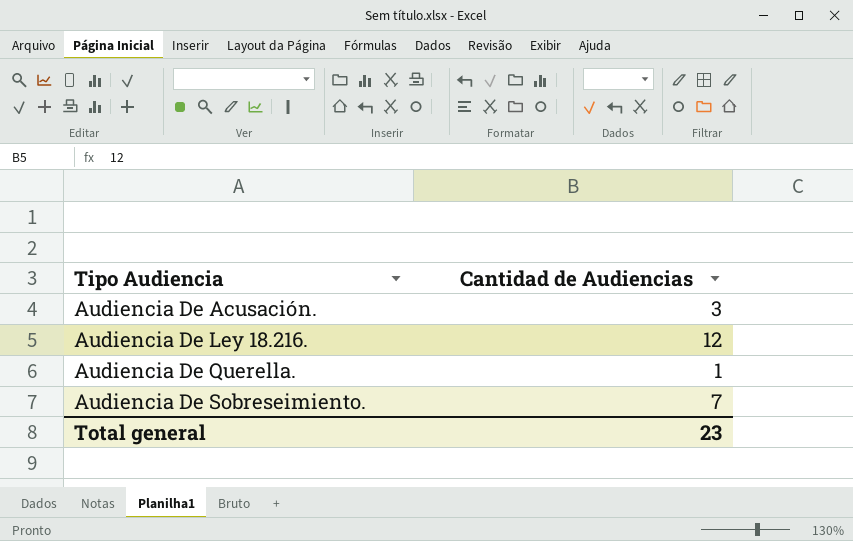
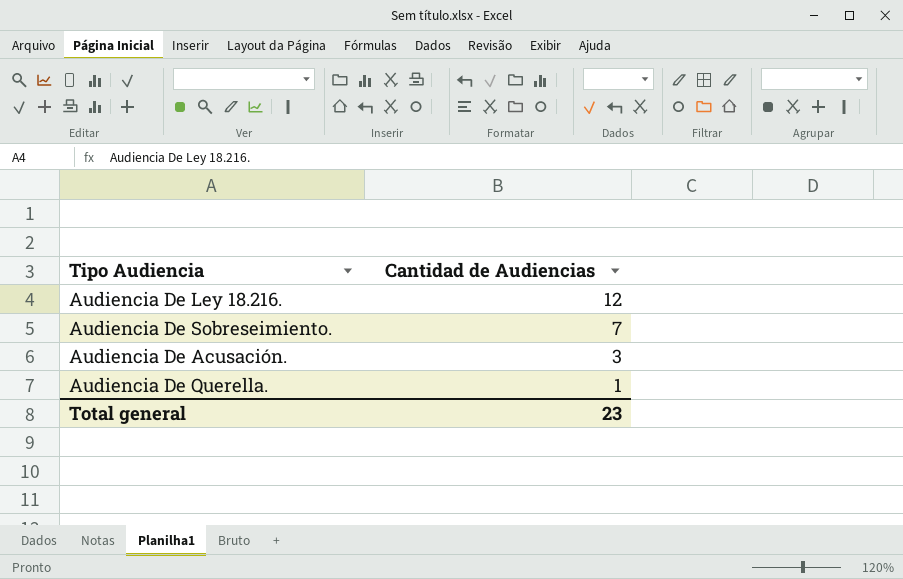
row order: Tipo Audiencia ascending -> Cantidad de Audiencias descending

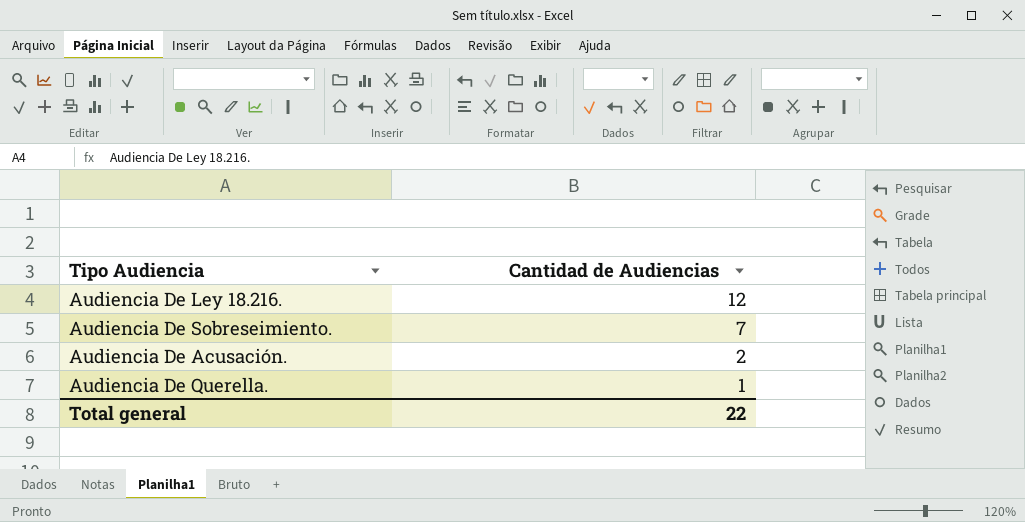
Audiencia De Acusación. | Cantidad de Audiencias: 3 -> 2
Total general | Cantidad de Audiencias: 23 -> 22

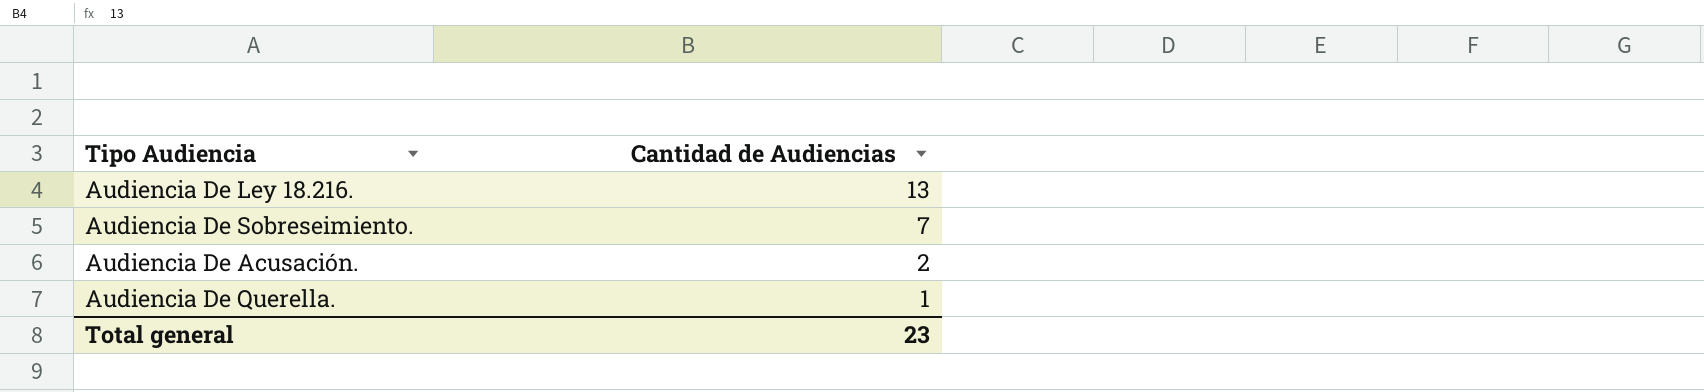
Audiencia De Ley 18.216. | Cantidad de Audiencias: 12 -> 13
Total general | Cantidad de Audiencias: 22 -> 23

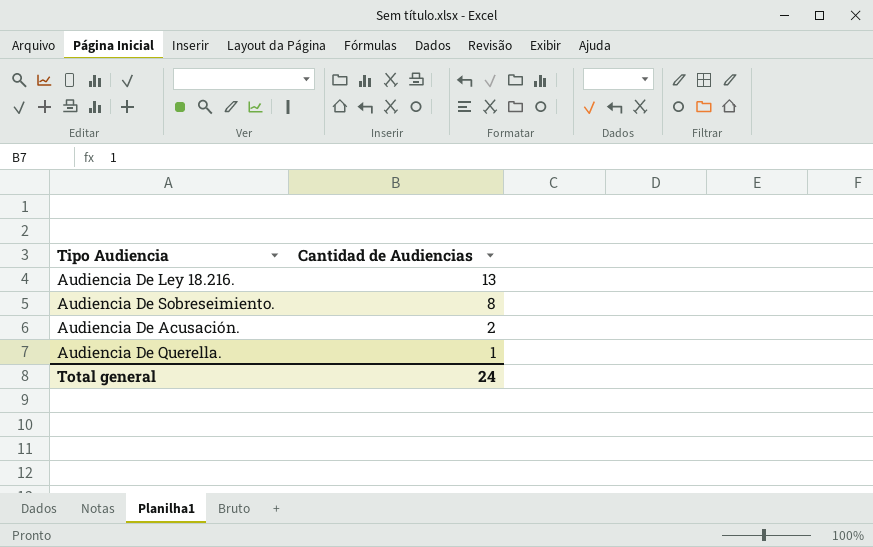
Audiencia De Sobreseimiento. | Cantidad de Audiencias: 7 -> 8
Total general | Cantidad de Audiencias: 23 -> 24

